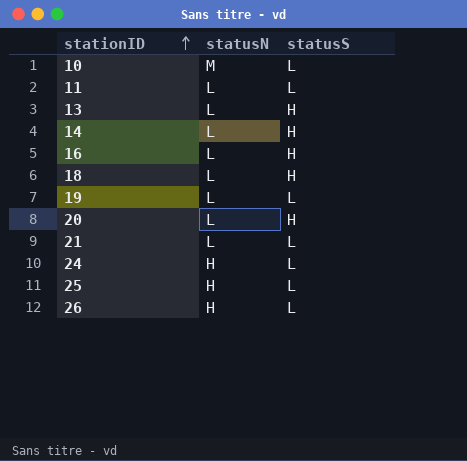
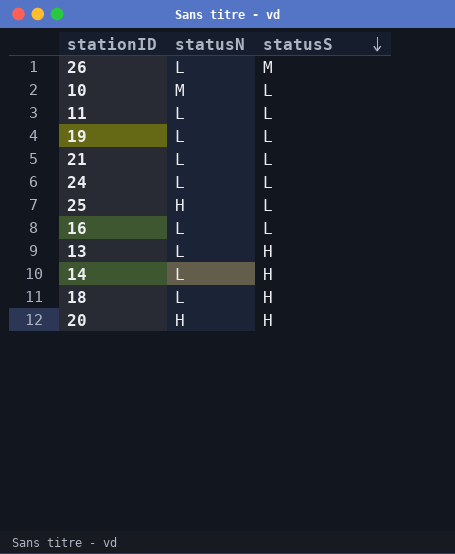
row order: stationID ascending -> statusS descending
26 | statusN: H -> L
26 | statusS: L -> M
24 | statusN: H -> L
16 | statusS: H -> L
20 | statusN: L -> H

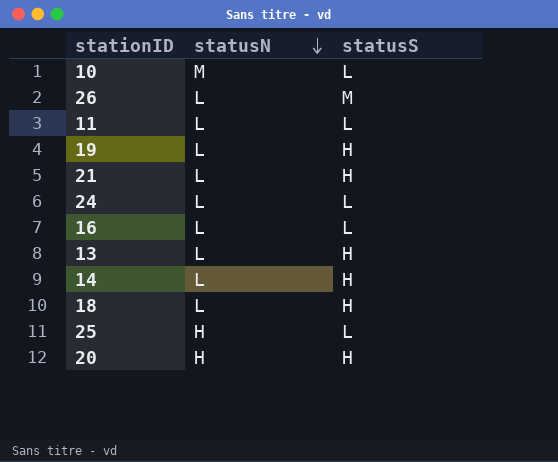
row order: statusS descending -> statusN descending
19 | statusS: L -> H
21 | statusS: L -> H

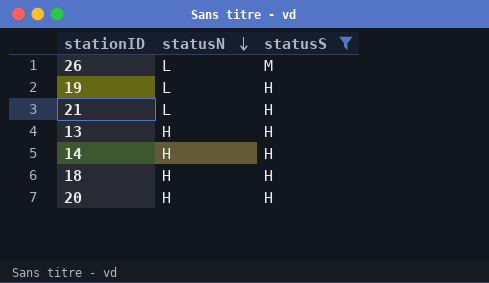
filter: none -> statusS != L
13 | statusN: L -> H
14 | statusN: L -> H
18 | statusN: L -> H

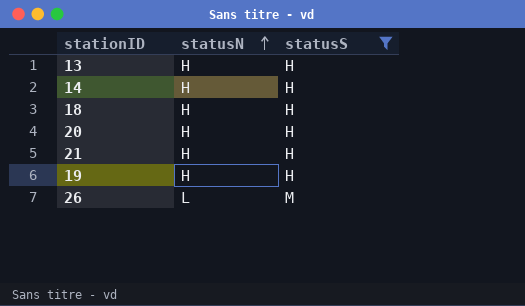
row order: statusN descending -> statusN ascending
21 | statusN: L -> H
19 | statusN: L -> H

